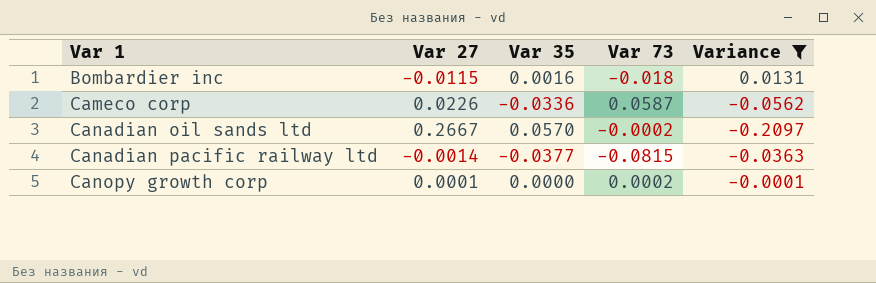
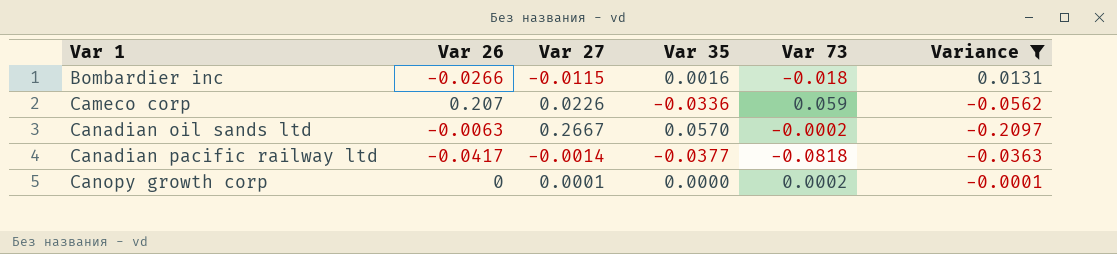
column Var 26 | position: none -> 2
Cameco corp | Var 73: 0.0587 -> 0.059
Canadian pacific railway ltd | Var 73: -0.0815 -> -0.0818

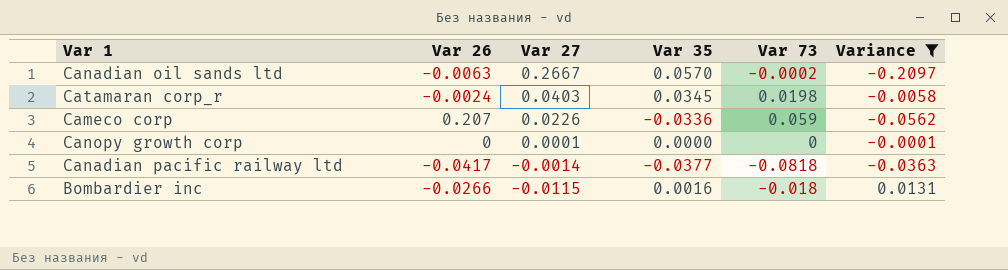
row order: Var 1 ascending -> Var 27 descending
row Catamaran corp_r: none -> -0.0024 | 0.0403 | 0.0345 | 0.0198 | -0.0058
Canopy growth corp | Var 73: 0.0002 -> 0

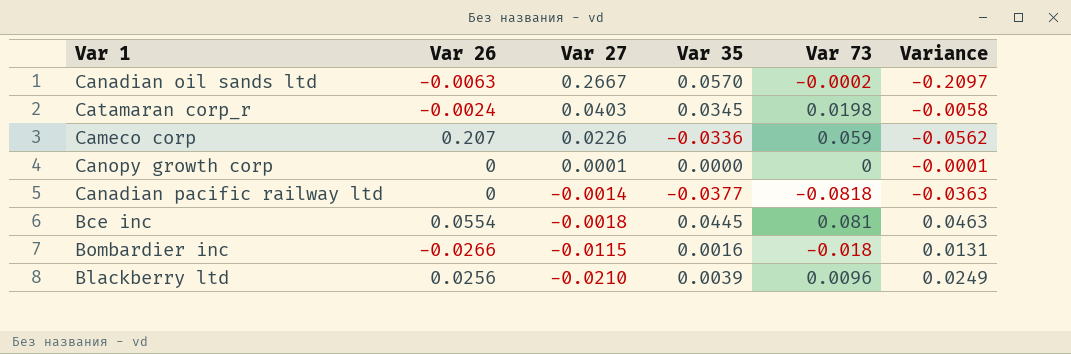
filter: Variance <= 0.0131 -> none
Canadian pacific railway ltd | Var 26: -0.0417 -> 0

